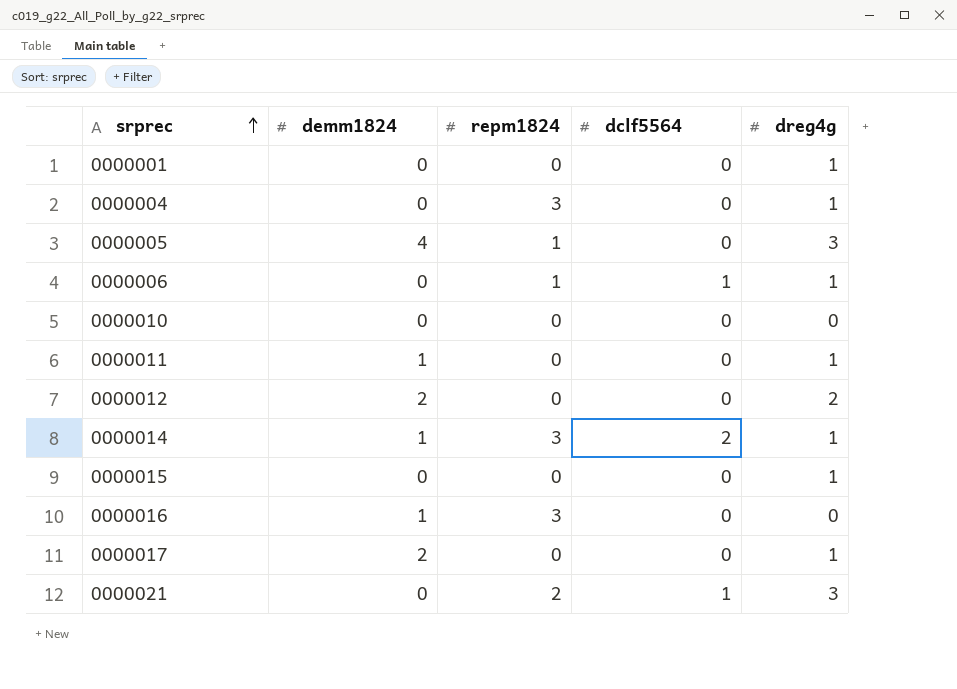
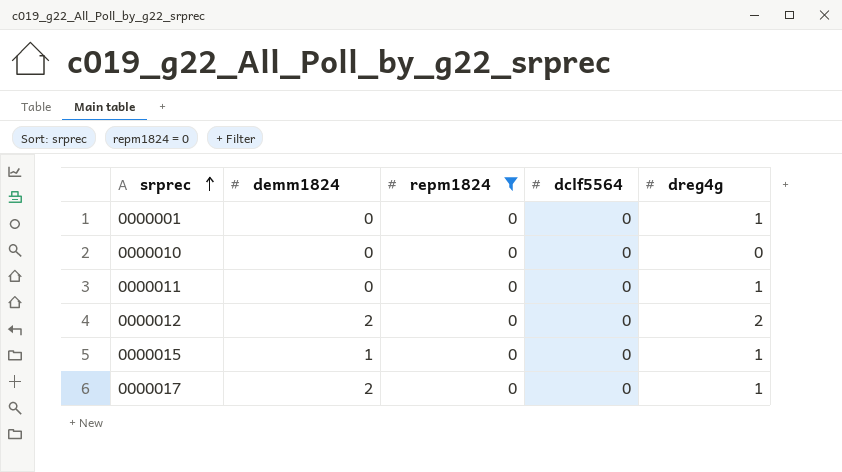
filter: none -> repm1824 = 0
0000011 | demm1824: 1 -> 0
0000015 | demm1824: 0 -> 1

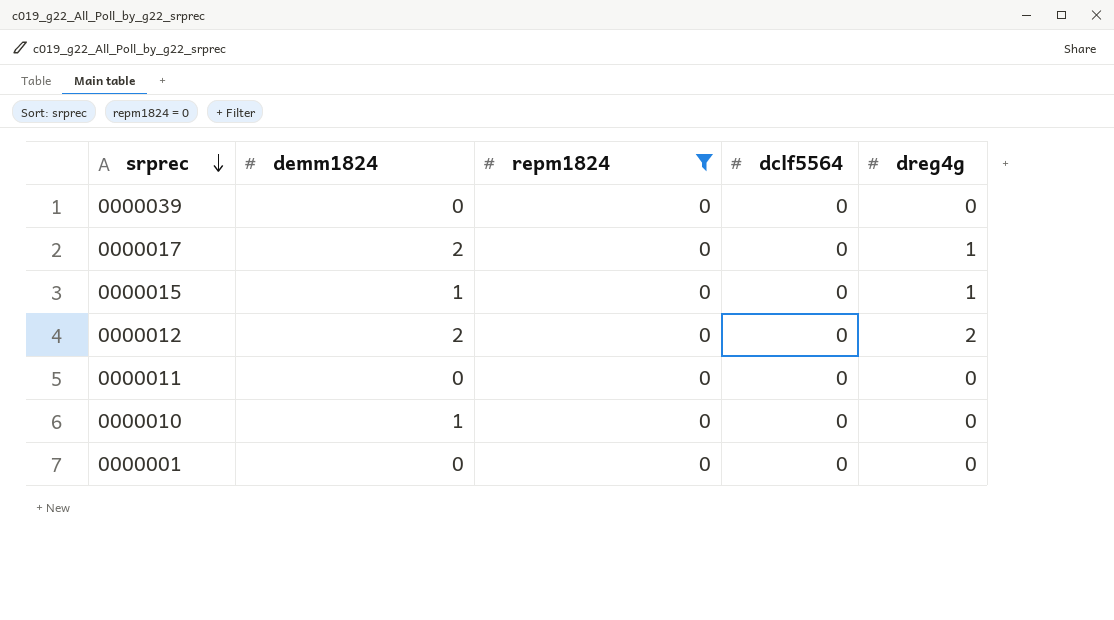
row order: srprec ascending -> srprec descending
row 0000039: none -> 0 | 0 | 0 | 0
0000011 | dreg4g: 1 -> 0
0000010 | demm1824: 0 -> 1
0000001 | dreg4g: 1 -> 0

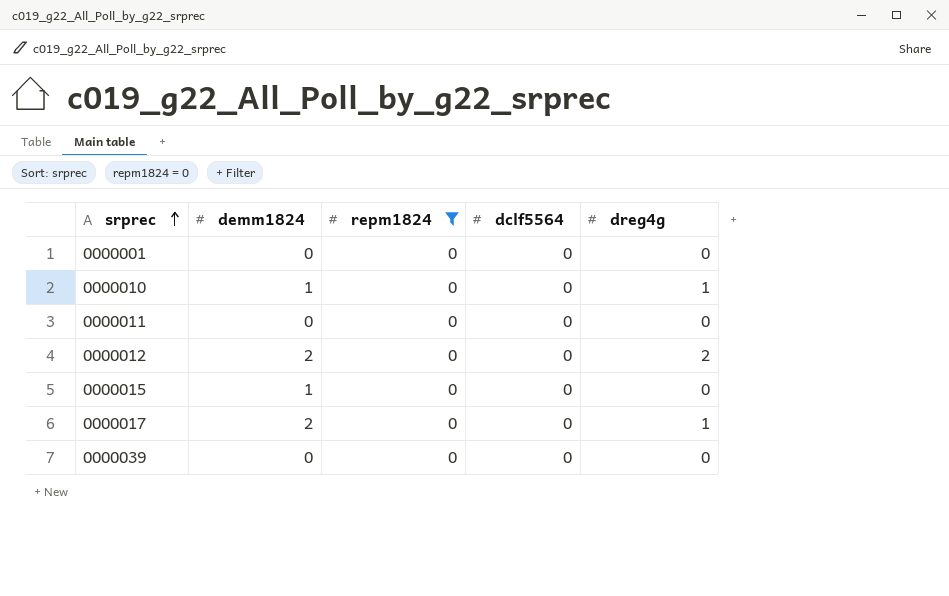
row order: srprec descending -> srprec ascending
0000010 | dreg4g: 0 -> 1
0000015 | dreg4g: 1 -> 0

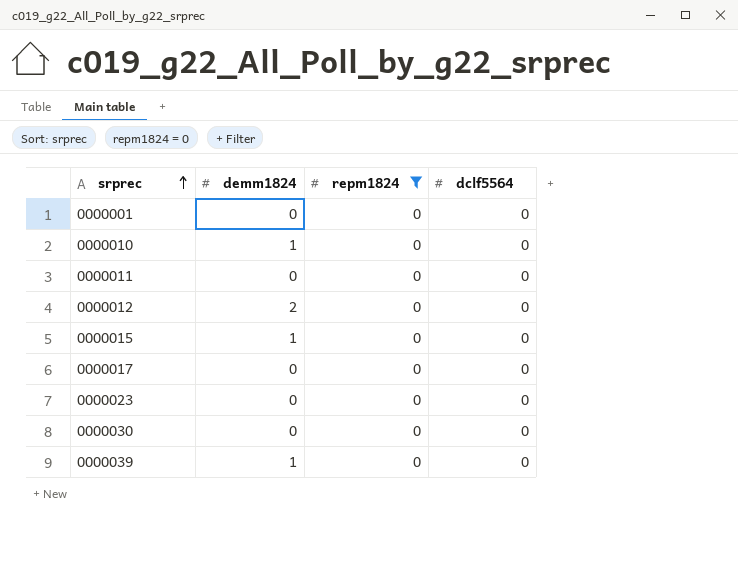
column dreg4g | position: 5 -> none
0000017 | demm1824: 2 -> 0
row 0000023: none -> 0 | 0 | 0
row 0000030: none -> 0 | 0 | 0
0000039 | demm1824: 0 -> 1

